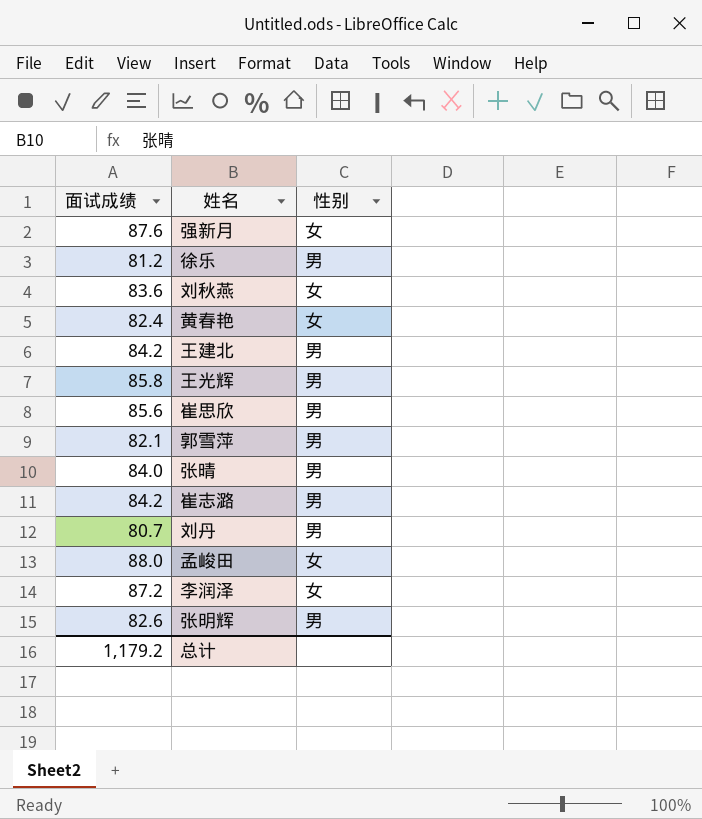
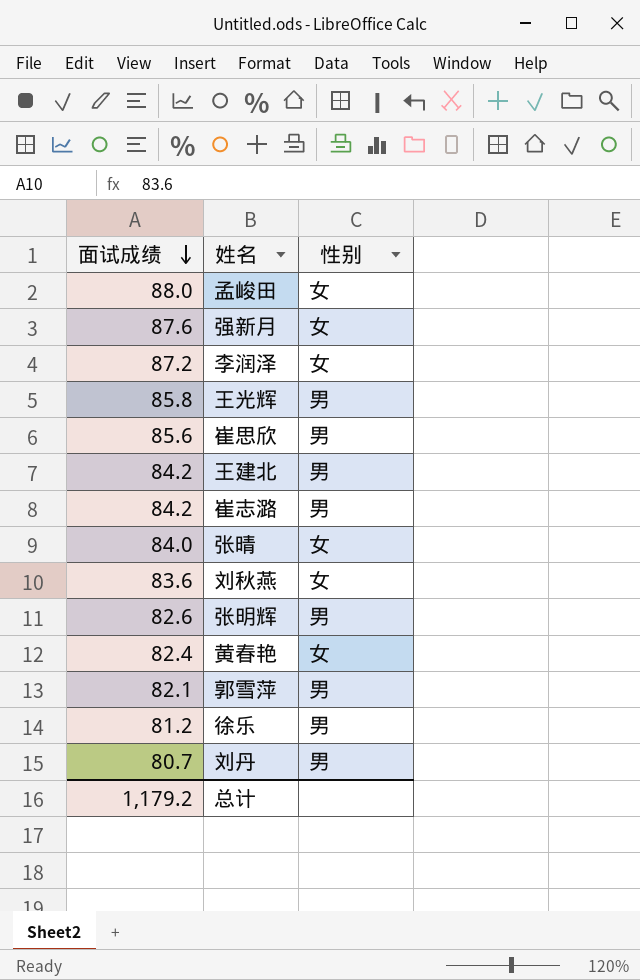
row order: none -> 面试成绩 descending
张晴 | 性别: 男 -> 女

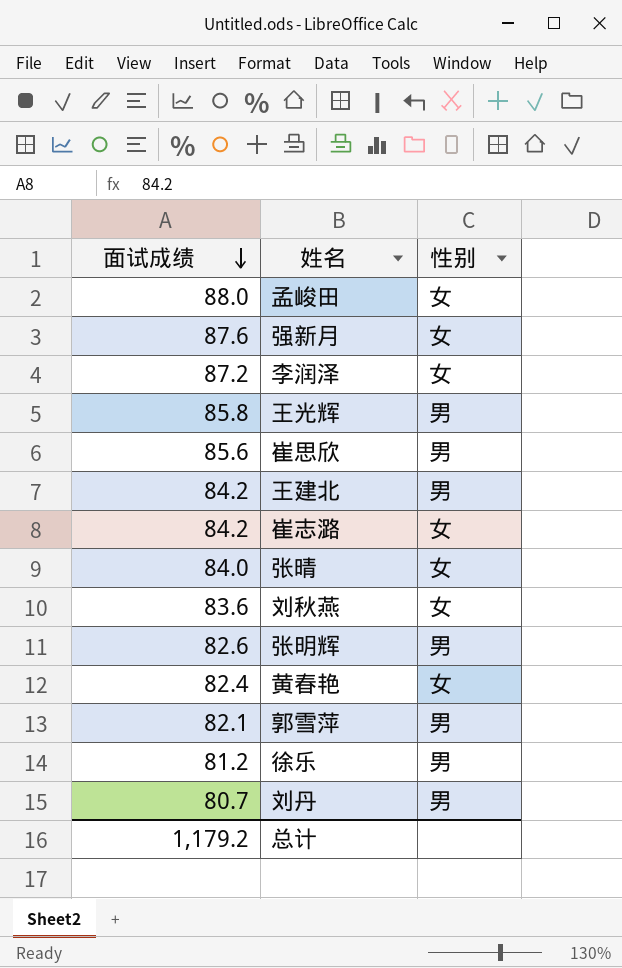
崔志潞 | 性别: 男 -> 女

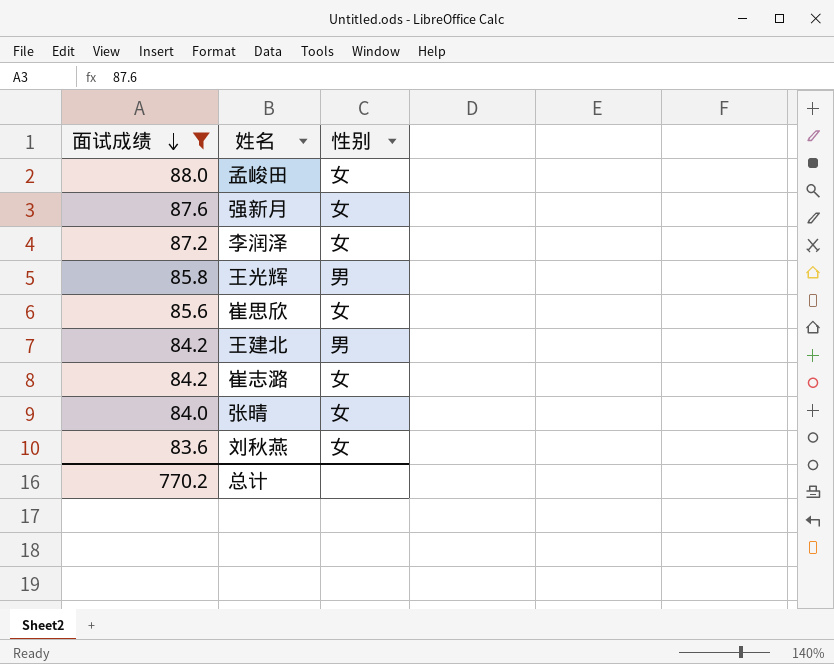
filter: none -> 面试成绩 >= 83.6
崔思欣 | 性别: 男 -> 女
总计 | 面试成绩: 1,179.2 -> 770.2

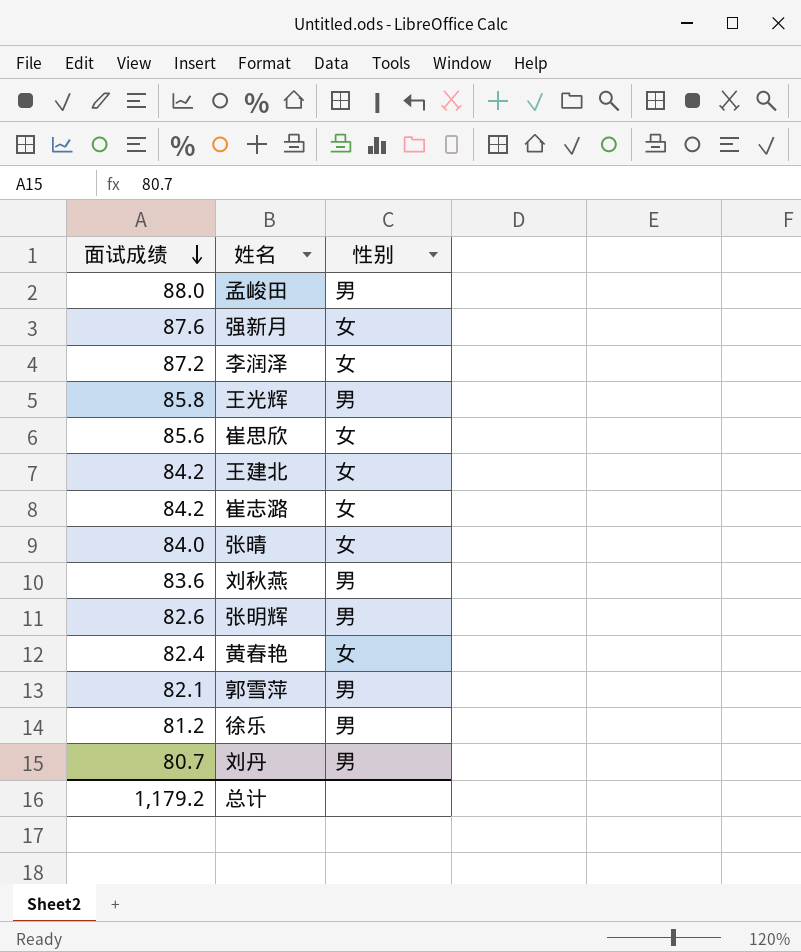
filter: 面试成绩 >= 83.6 -> none
孟峻田 | 性别: 女 -> 男
王建北 | 性别: 男 -> 女
刘秋燕 | 性别: 女 -> 男
总计 | 面试成绩: 770.2 -> 1,179.2

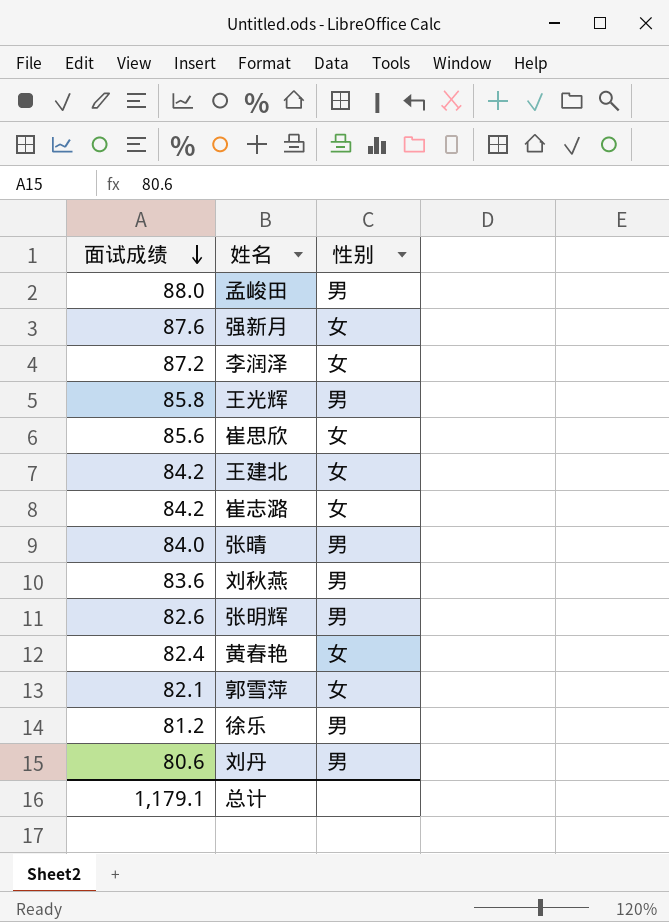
张晴 | 性别: 女 -> 男
郭雪萍 | 性别: 男 -> 女
刘丹 | 面试成绩: 80.7 -> 80.6
总计 | 面试成绩: 1,179.2 -> 1,179.1

